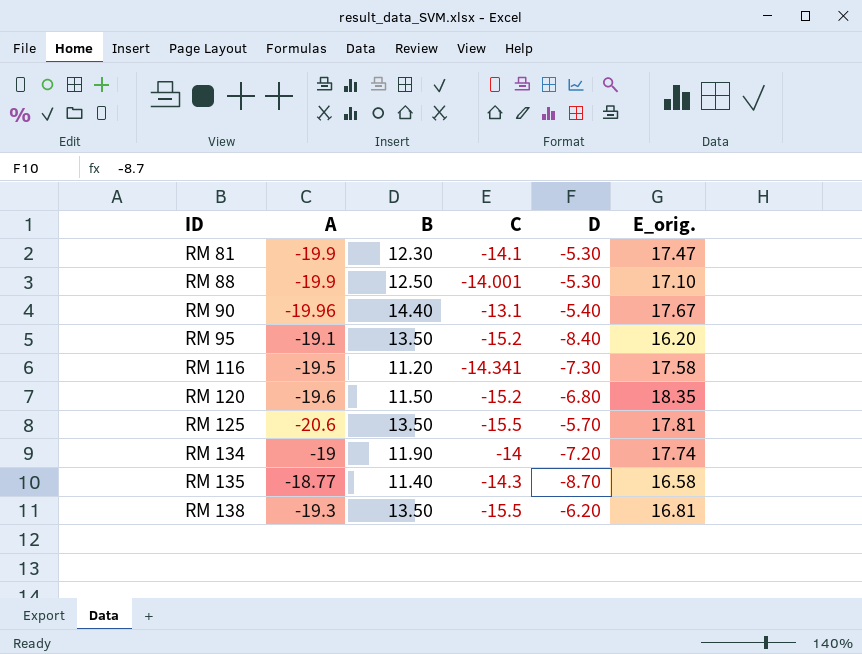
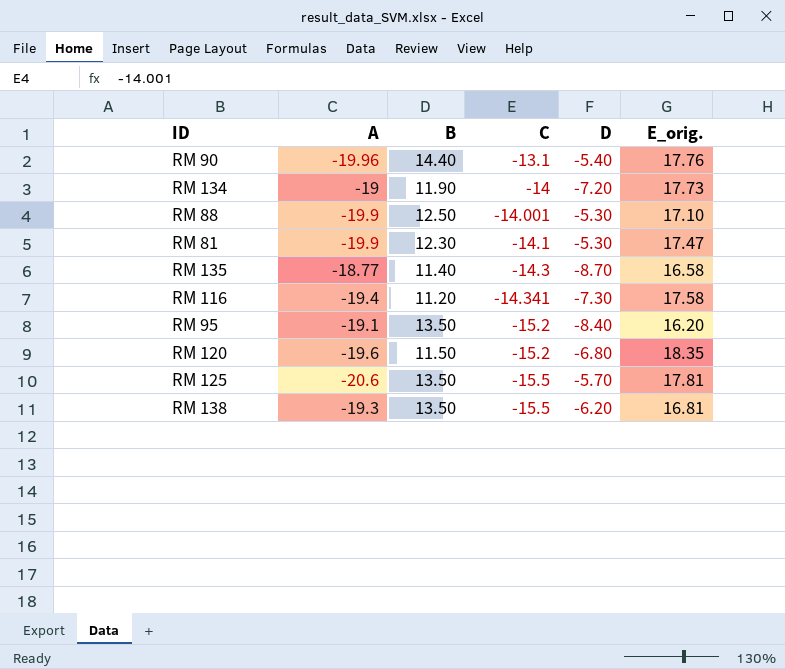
row order: ID ascending -> C descending
RM 90 | E_orig.: 17.67 -> 17.76
RM 134 | E_orig.: 17.74 -> 17.73
RM 116 | A: -19.5 -> -19.4

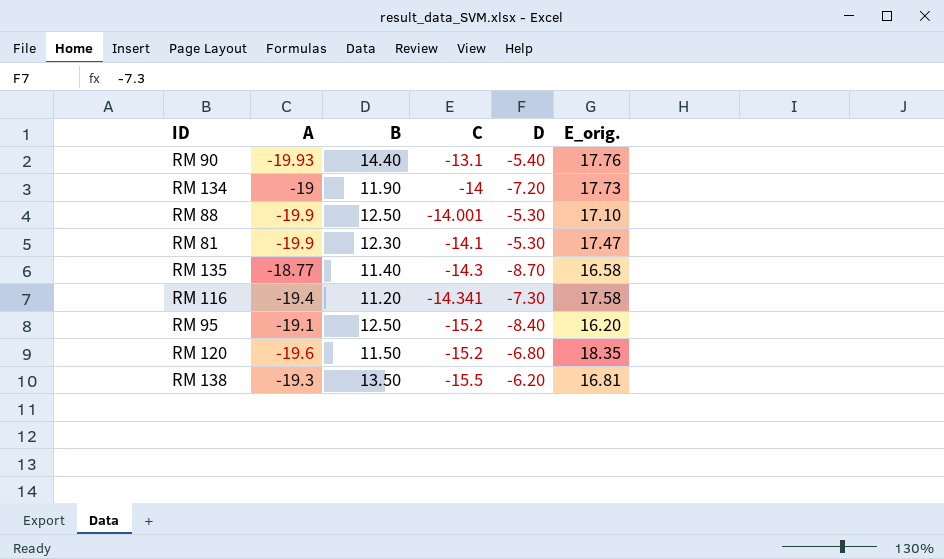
row RM 125: -20.6 | 13.50 | -15.5 | -5.70 | 17.81 -> none
RM 90 | A: -19.96 -> -19.93
RM 95 | B: 13.50 -> 12.50

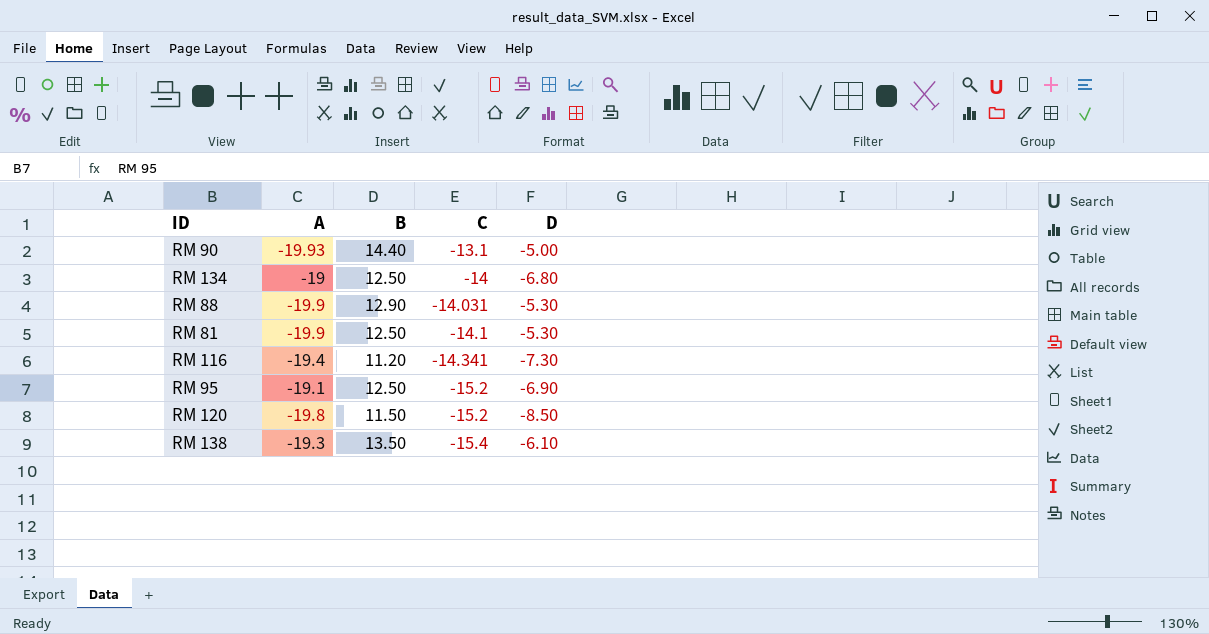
column E_orig. | position: 6 -> none
row RM 135: -18.77 | 11.40 | -14.3 | -8.70 | 16.58 -> none
RM 90 | D: -5.40 -> -5.00
RM 134 | B: 11.90 -> 12.50
RM 134 | D: -7.20 -> -6.80
RM 88 | B: 12.50 -> 12.90
RM 88 | C: -14.001 -> -14.031
RM 81 | B: 12.30 -> 12.50
RM 95 | D: -8.40 -> -6.90
RM 120 | A: -19.6 -> -19.8
RM 120 | D: -6.80 -> -8.50
RM 138 | C: -15.5 -> -15.4
RM 138 | D: -6.20 -> -6.10

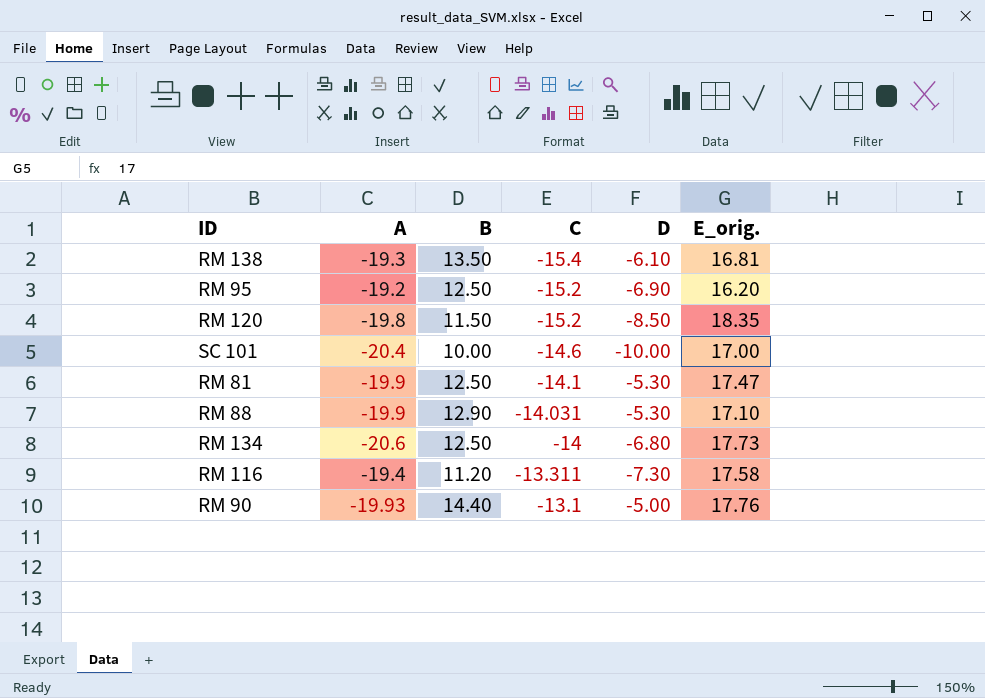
row order: C descending -> C ascending
column E_orig. | position: none -> 6
RM 95 | A: -19.1 -> -19.2
row SC 101: none -> -20.4 | 10.00 | -14.6 | -10.00 | 17.00
RM 134 | A: -19 -> -20.6
RM 116 | C: -14.341 -> -13.311

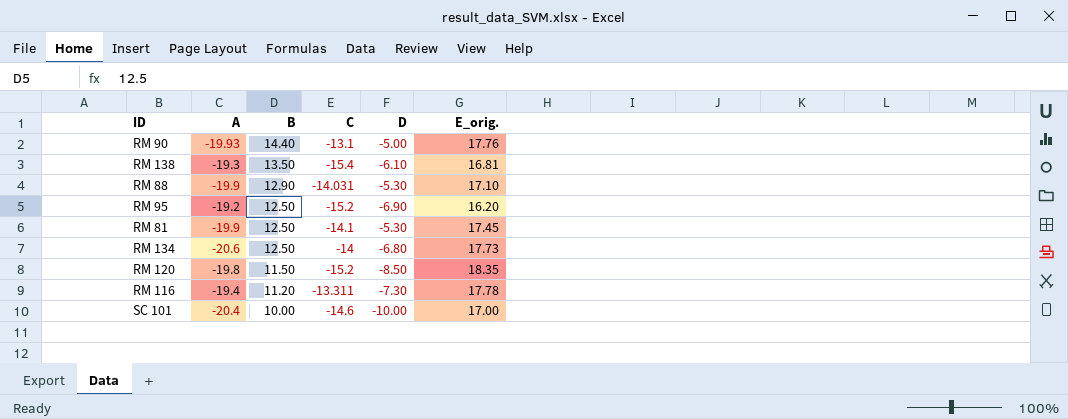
row order: C ascending -> B descending
RM 81 | E_orig.: 17.47 -> 17.45
RM 116 | E_orig.: 17.58 -> 17.78

